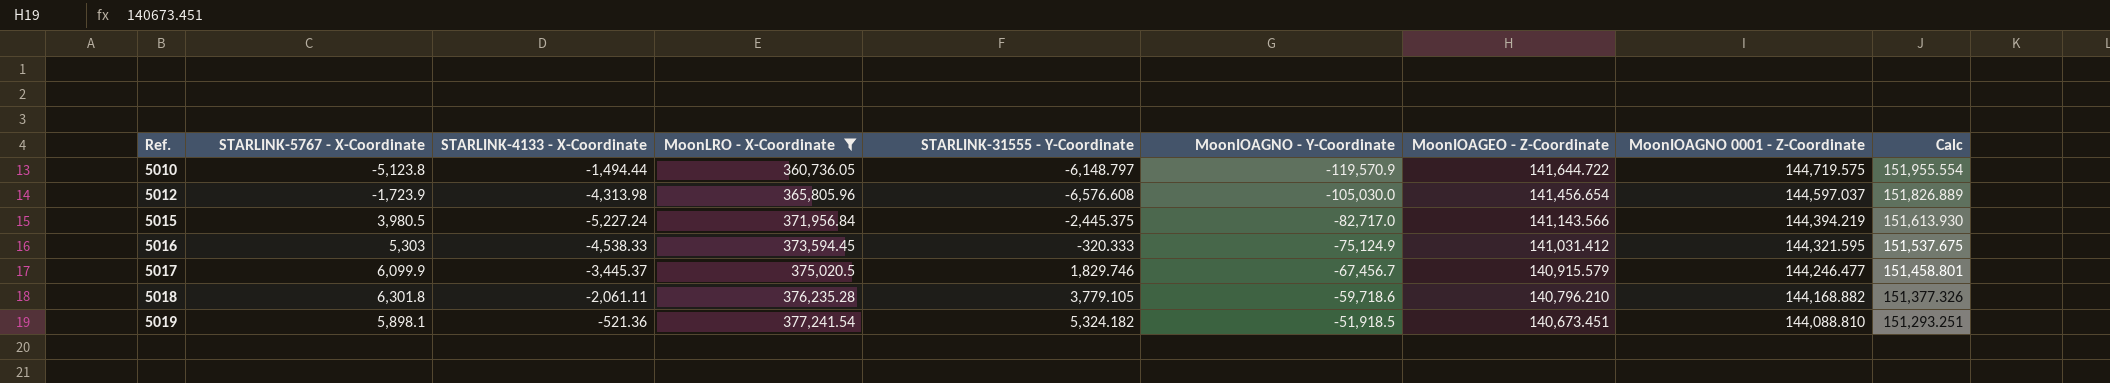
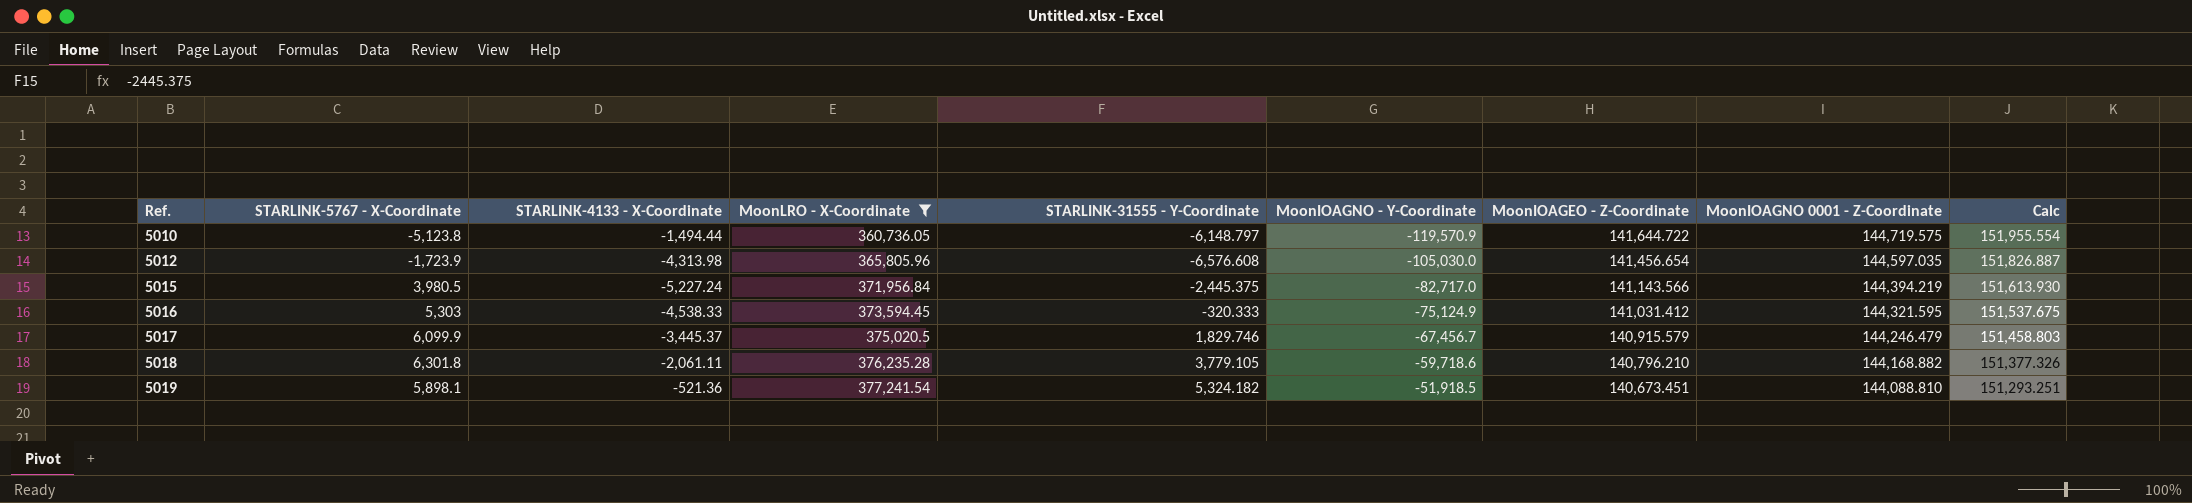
5012 | MoonIOAGNO 0001 - Z-Coordinate: 144,597.037 -> 144,597.035
5012 | Calc: 151,826.889 -> 151,826.887
5017 | MoonIOAGNO 0001 - Z-Coordinate: 144,246.477 -> 144,246.479
5017 | Calc: 151,458.801 -> 151,458.803

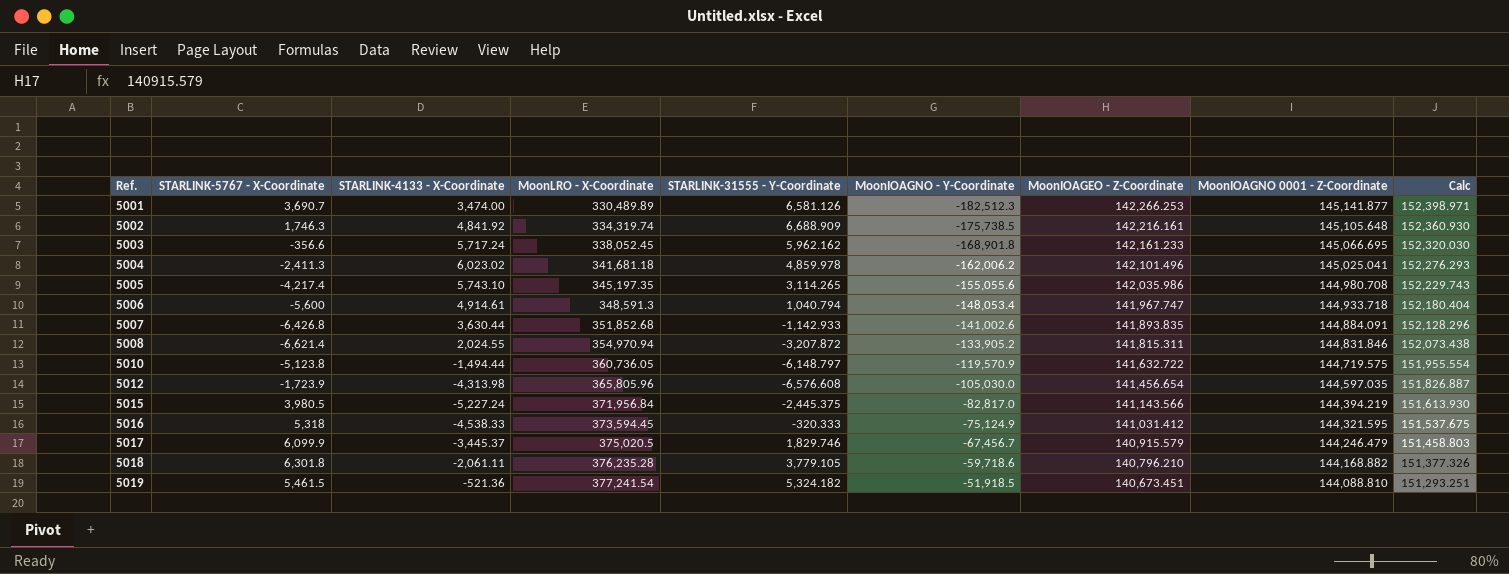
filter: MoonLRO - X-Coordinate >= 360,736.05 -> none
5010 | MoonIOAGEO - Z-Coordinate: 141,644.722 -> 141,632.722
5015 | MoonIOAGNO - Y-Coordinate: -82,717.0 -> -82,817.0
5016 | STARLINK-5767 - X-Coordinate: 5,303 -> 5,318
5019 | STARLINK-5767 - X-Coordinate: 5,898.1 -> 5,461.5

